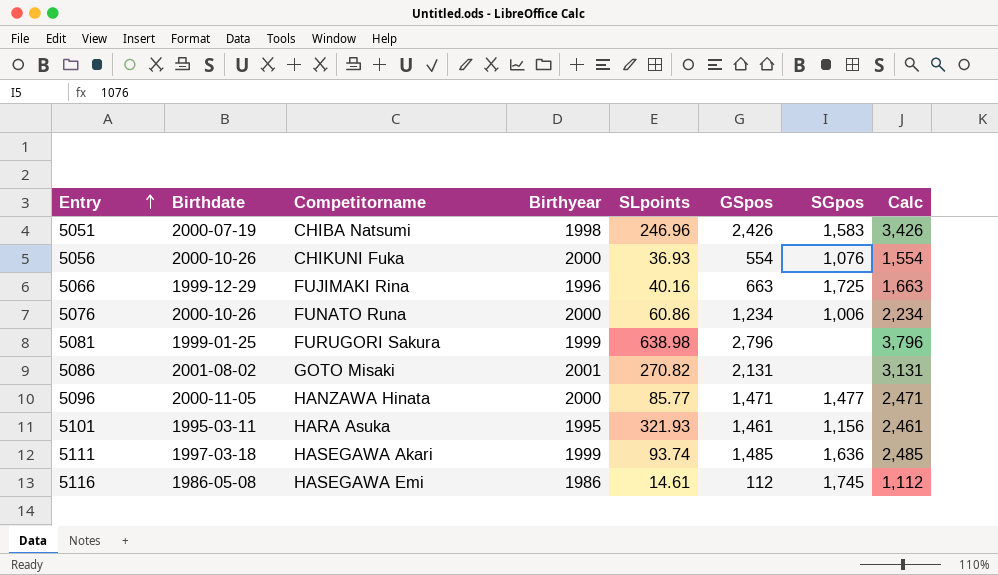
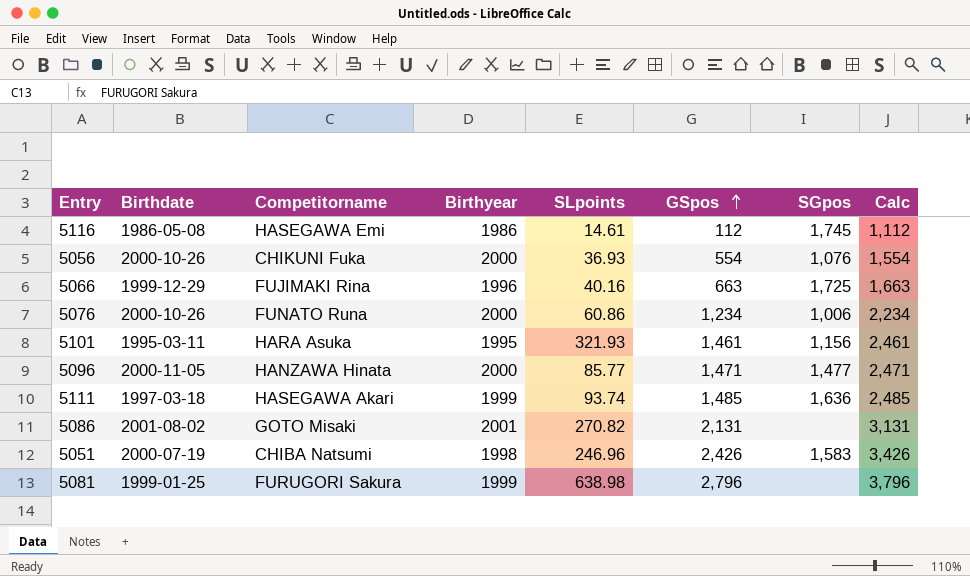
row order: Entry ascending -> GSpos ascending

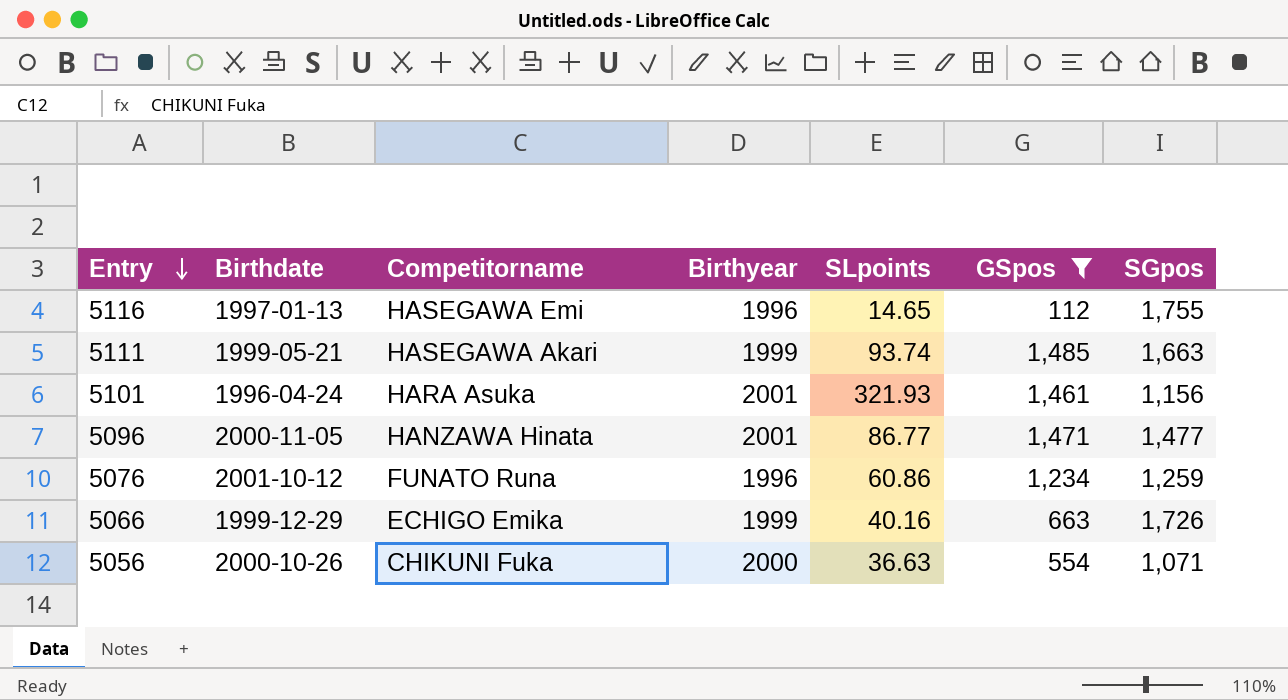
filter: none -> GSpos <= 1,485
row order: GSpos ascending -> Entry descending
column Calc | formula: [GSpos] + 1000 -> none
5116 | Birthdate: 1986-05-08 -> 1997-01-13
5116 | Birthyear: 1986 -> 1996
5116 | SLpoints: 14.61 -> 14.65
5116 | SGpos: 1,745 -> 1,755
5111 | Birthdate: 1997-03-18 -> 1999-05-21
5111 | SGpos: 1,636 -> 1,663
5101 | Birthdate: 1995-03-11 -> 1996-04-24
5101 | Birthyear: 1995 -> 2001
5096 | Birthyear: 2000 -> 2001
5096 | SLpoints: 85.77 -> 86.77
5076 | Birthdate: 2000-10-26 -> 2001-10-12
5076 | Birthyear: 2000 -> 1996
5076 | SGpos: 1,006 -> 1,259
5066 | Competitorname: FUJIMAKI Rina -> ECHIGO Emika
5066 | Birthyear: 1996 -> 1999
5066 | SGpos: 1,725 -> 1,726
5056 | SLpoints: 36.93 -> 36.63
5056 | SGpos: 1,076 -> 1,071

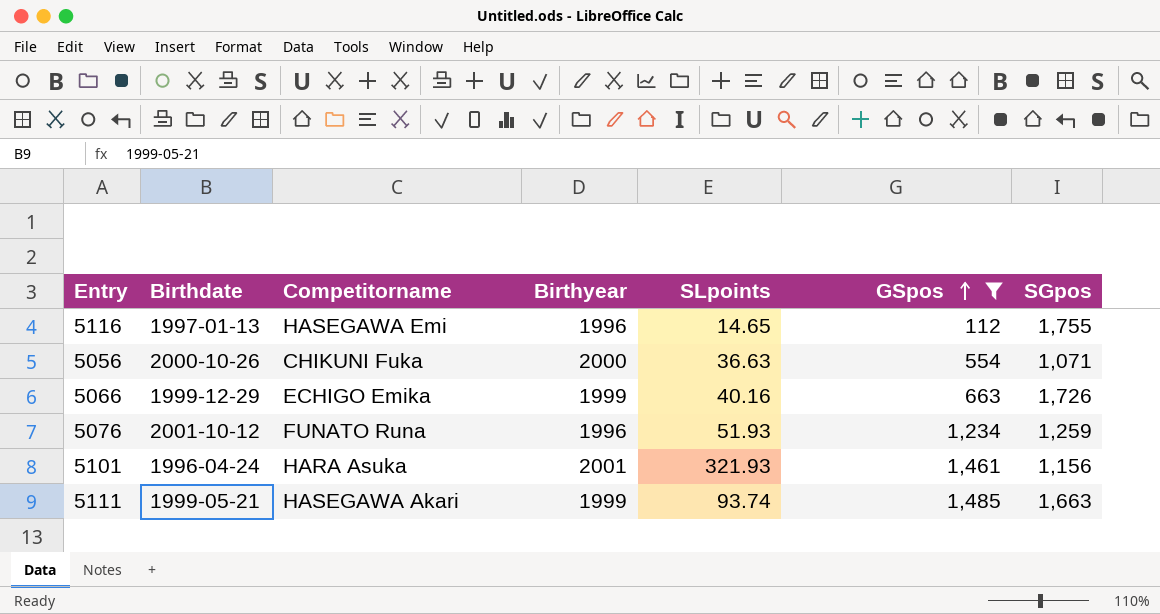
row order: Entry descending -> GSpos ascending
row 5096: 2000-11-05 | HANZAWA Hinata | 2001 | 86.77 | 1,471 | 1,477 -> none
5076 | SLpoints: 60.86 -> 51.93

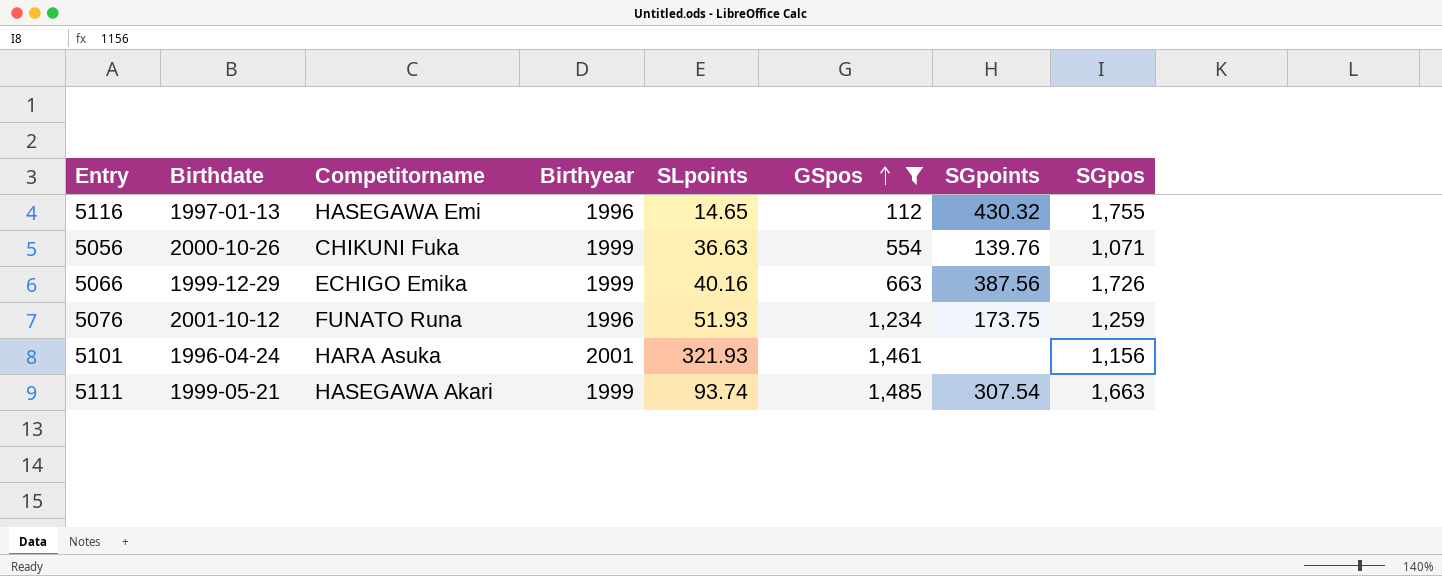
column SGpoints | position: none -> 7
5056 | Birthyear: 2000 -> 1999

